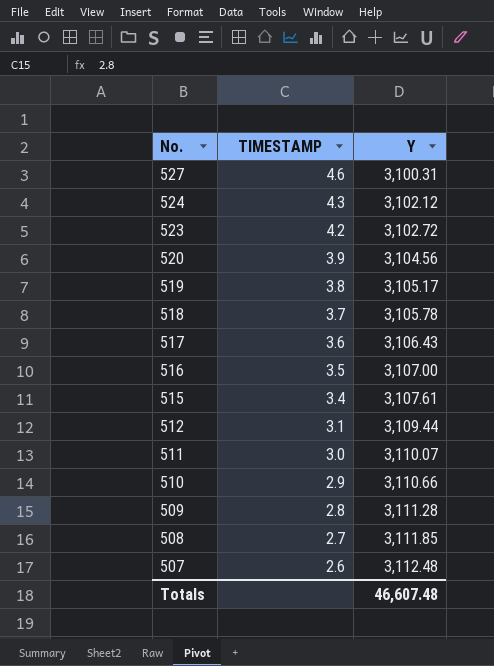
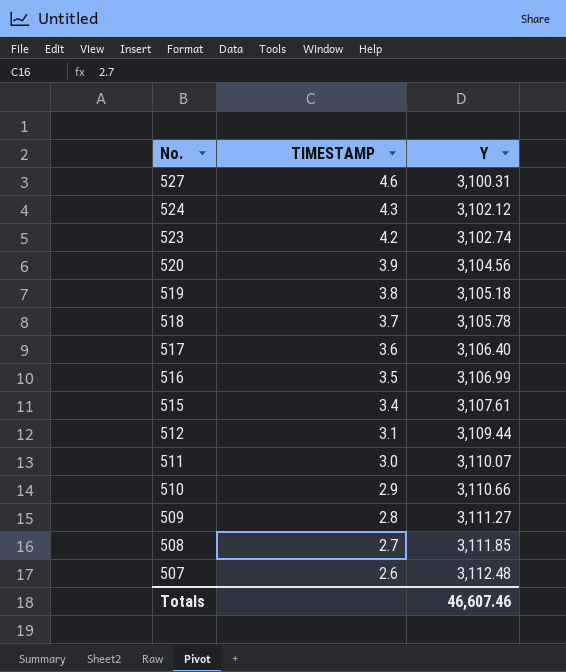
523 | Y: 3,102.72 -> 3,102.74
519 | Y: 3,105.17 -> 3,105.18
517 | Y: 3,106.43 -> 3,106.40
516 | Y: 3,107.00 -> 3,106.99
509 | Y: 3,111.28 -> 3,111.27
Totals | Y: 46,607.48 -> 46,607.46

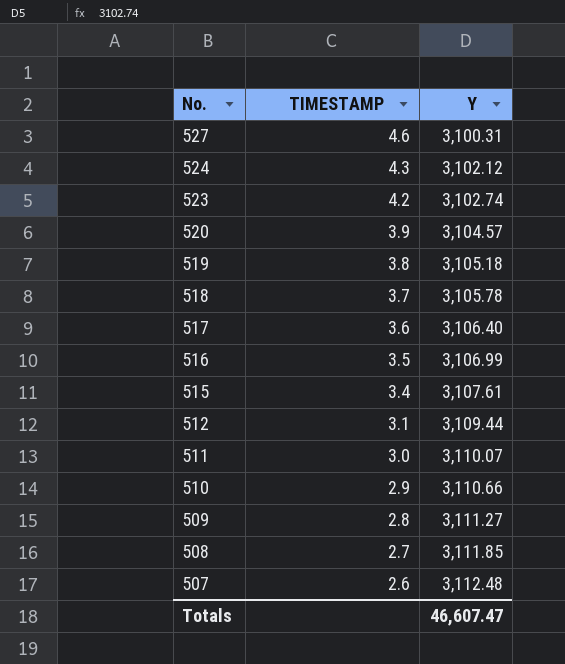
520 | Y: 3,104.56 -> 3,104.57
Totals | Y: 46,607.46 -> 46,607.47

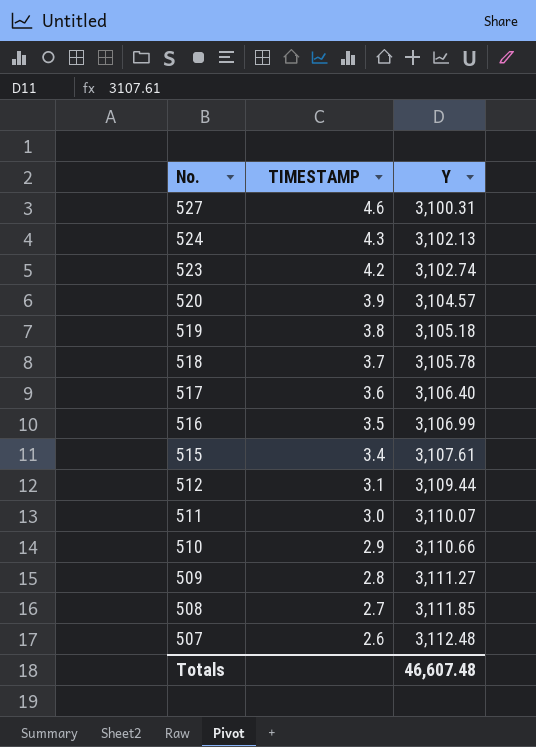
524 | Y: 3,102.12 -> 3,102.13
Totals | Y: 46,607.47 -> 46,607.48

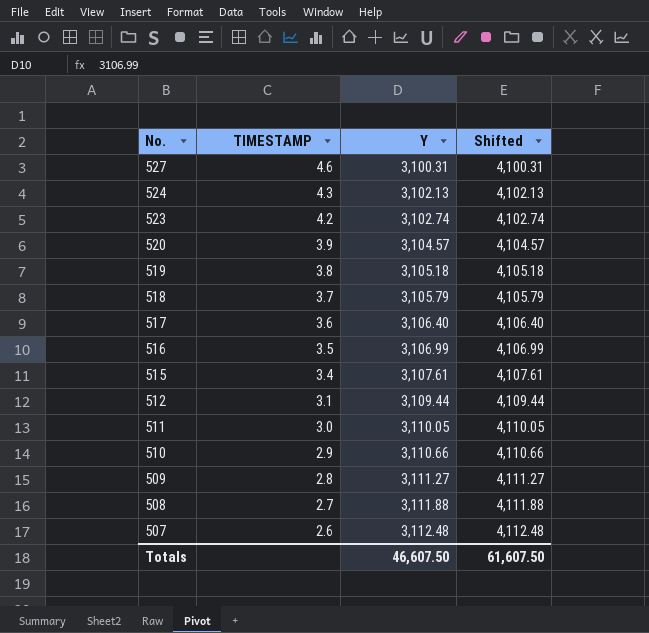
column Shifted | formula: none -> [Y] + 1000
518 | Y: 3,105.78 -> 3,105.79
511 | Y: 3,110.07 -> 3,110.05
508 | Y: 3,111.85 -> 3,111.88
Totals | Y: 46,607.48 -> 46,607.50

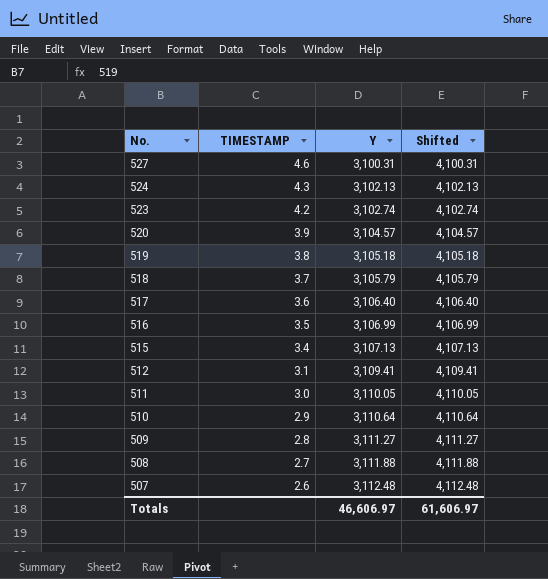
515 | Y: 3,107.61 -> 3,107.13
515 | Shifted: 4,107.61 -> 4,107.13
512 | Y: 3,109.44 -> 3,109.41
512 | Shifted: 4,109.44 -> 4,109.41
510 | Y: 3,110.66 -> 3,110.64
510 | Shifted: 4,110.66 -> 4,110.64
Totals | Y: 46,607.50 -> 46,606.97
Totals | Shifted: 61,607.50 -> 61,606.97

